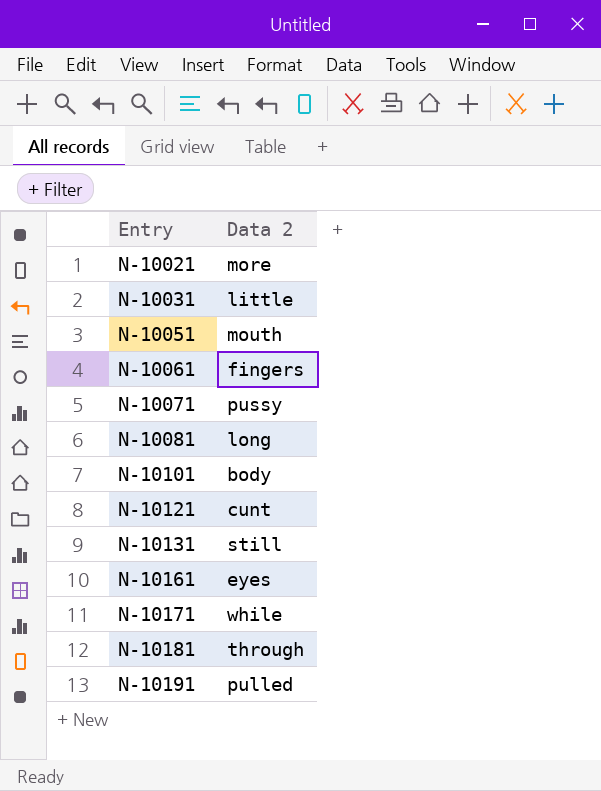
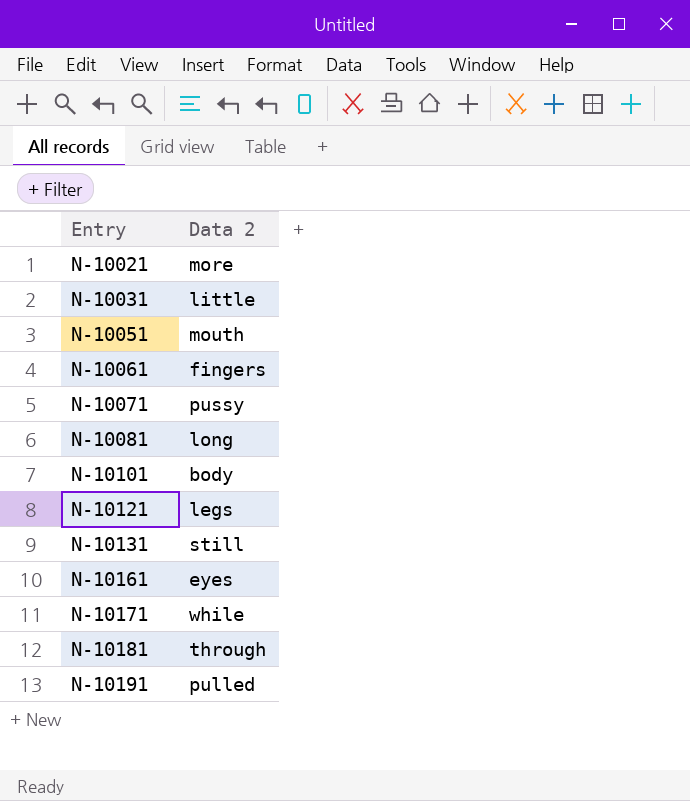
N-10121 | Data 2: cunt -> legs

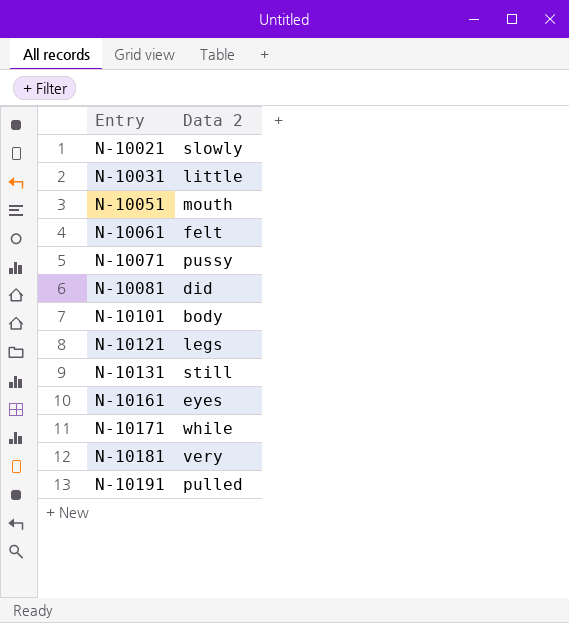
N-10021 | Data 2: more -> slowly
N-10061 | Data 2: fingers -> felt
N-10081 | Data 2: long -> did
N-10181 | Data 2: through -> very

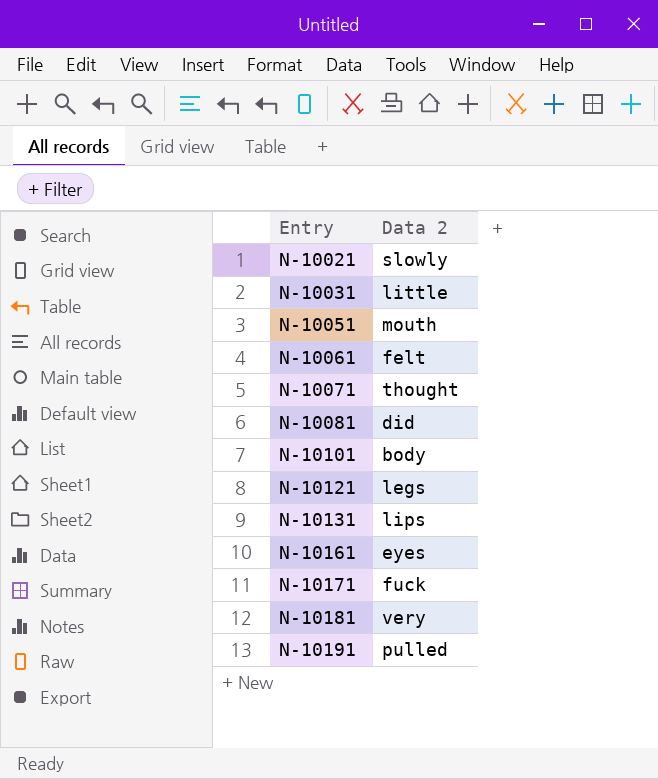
N-10071 | Data 2: pussy -> thought
N-10131 | Data 2: still -> lips
N-10171 | Data 2: while -> fuck

